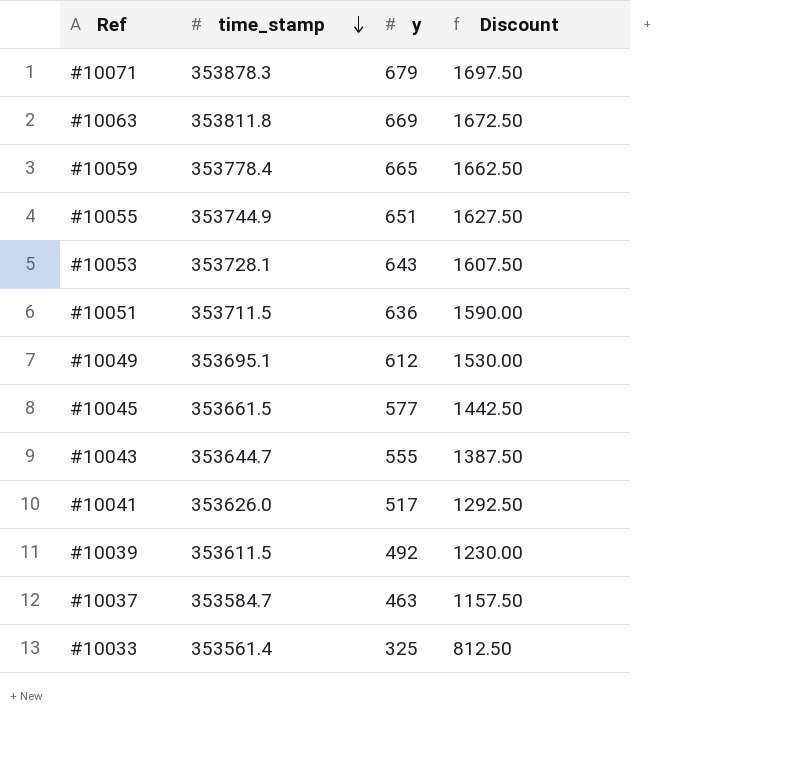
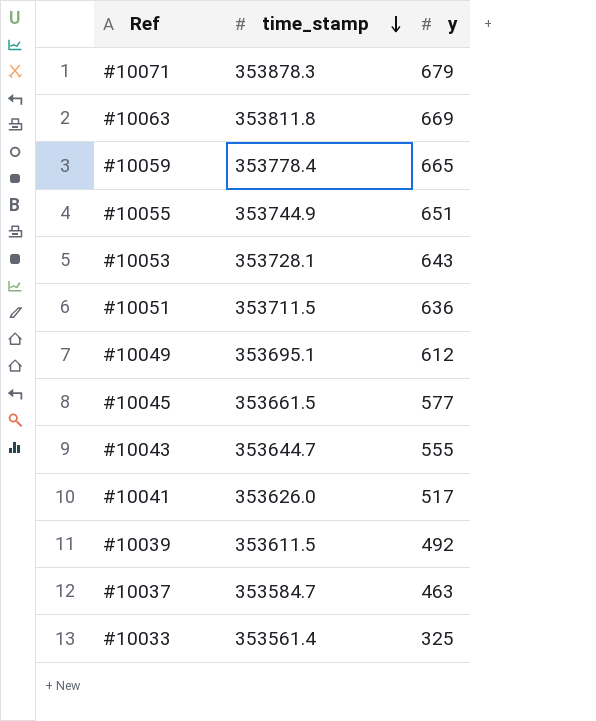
column Discount | formula: [y] * 2.5 -> none

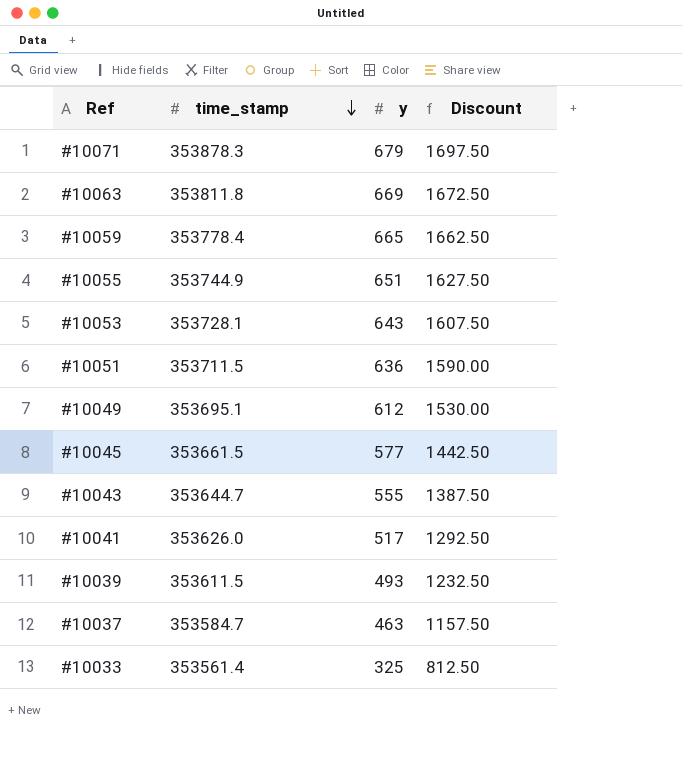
column Discount | formula: none -> [y] * 2.5
#10039 | y: 492 -> 493

